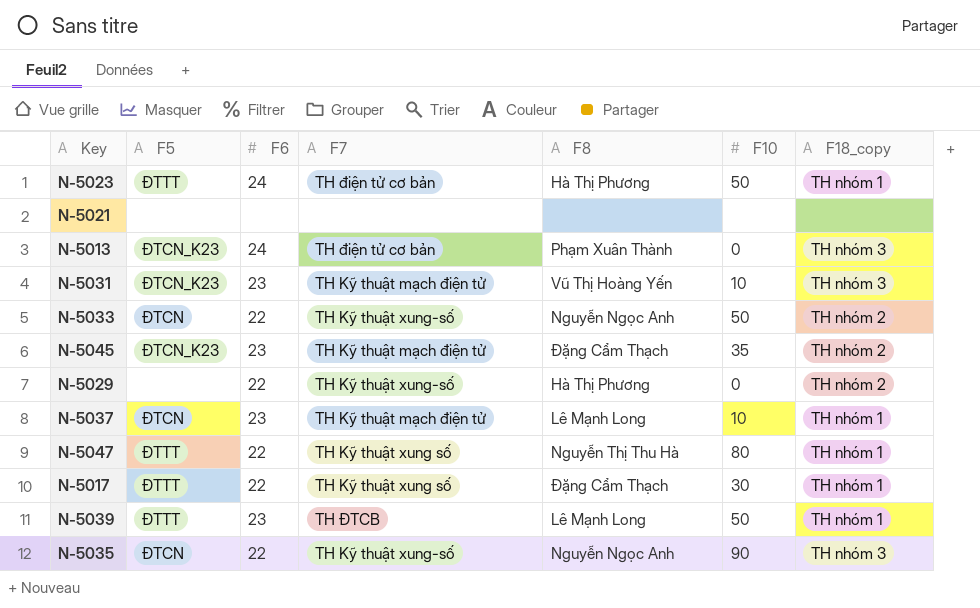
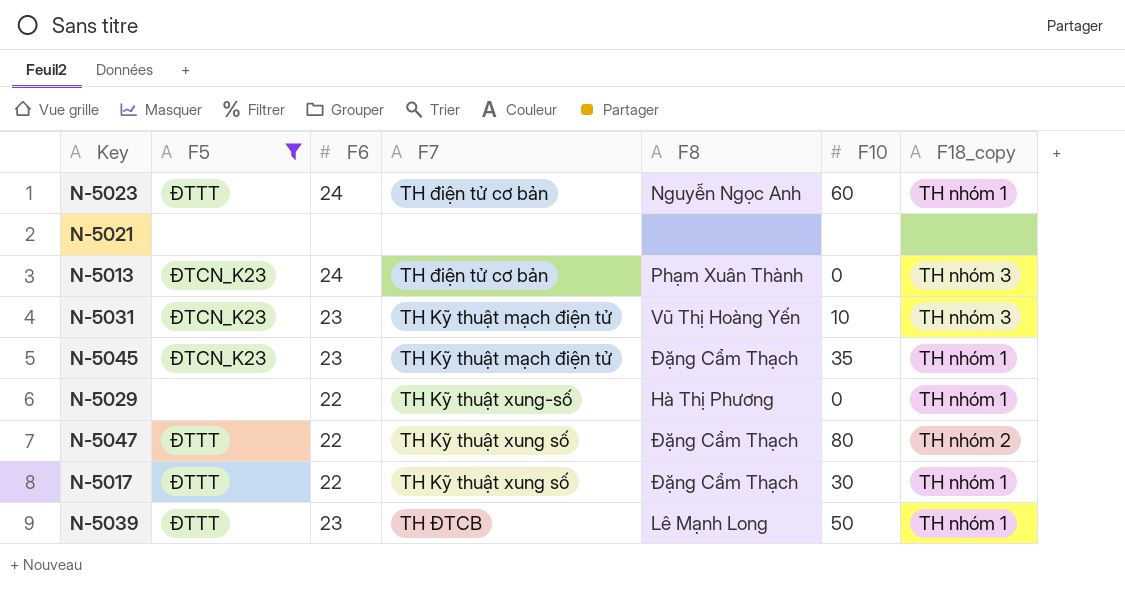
filter: none -> F5 != ĐTCN
N-5023 | F8: Hà Thị Phương -> Nguyễn Ngọc Anh
N-5023 | F10: 50 -> 60
N-5045 | F18_copy: TH nhóm 2 -> TH nhóm 1
N-5029 | F18_copy: TH nhóm 2 -> TH nhóm 1
N-5047 | F8: Nguyễn Thị Thu Hà -> Đặng Cẩm Thạch
N-5047 | F18_copy: TH nhóm 1 -> TH nhóm 2

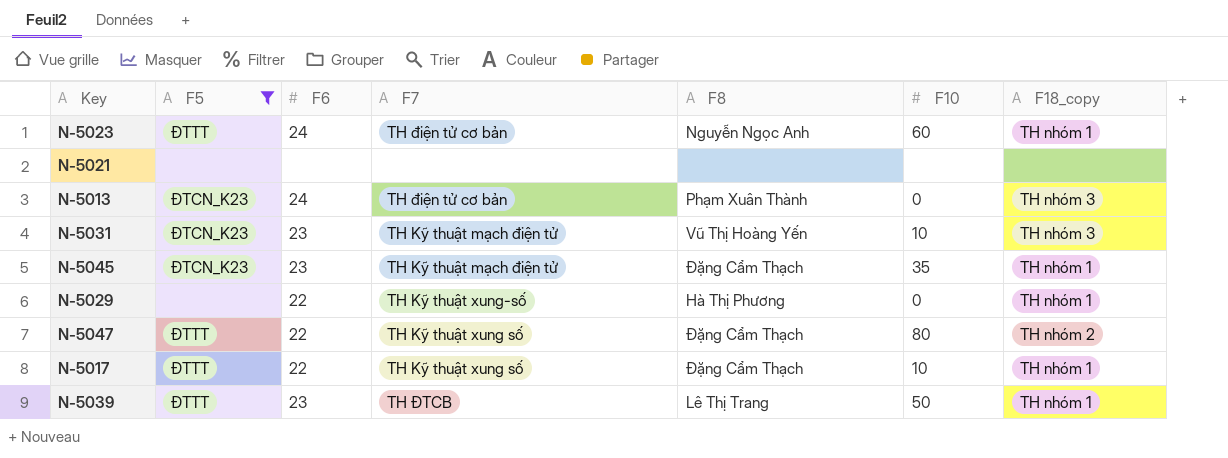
N-5017 | F10: 30 -> 10
N-5039 | F8: Lê Mạnh Long -> Lê Thị Trang

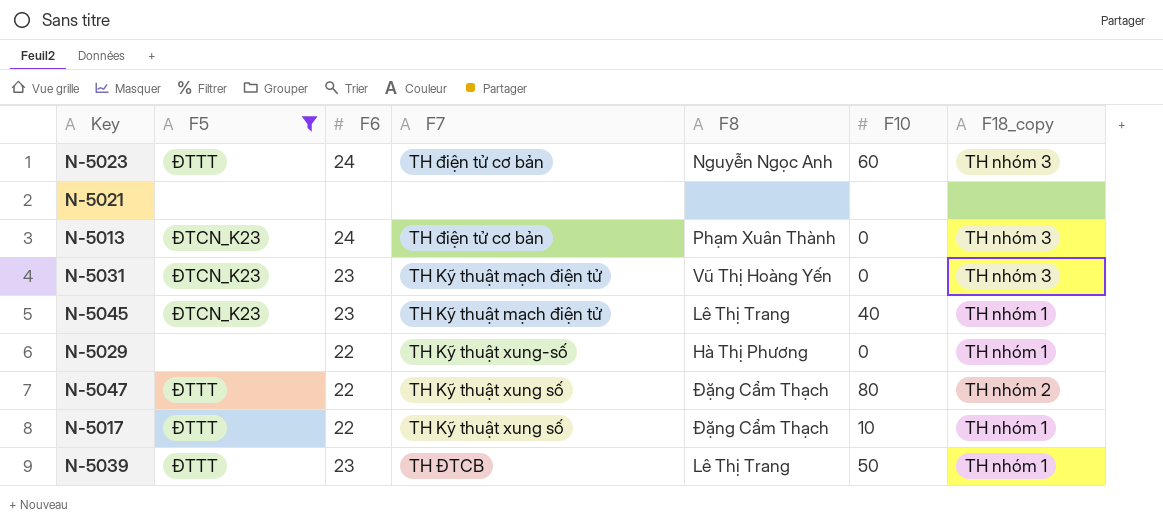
N-5023 | F18_copy: TH nhóm 1 -> TH nhóm 3
N-5031 | F10: 10 -> 0
N-5045 | F8: Đặng Cẩm Thạch -> Lê Thị Trang
N-5045 | F10: 35 -> 40

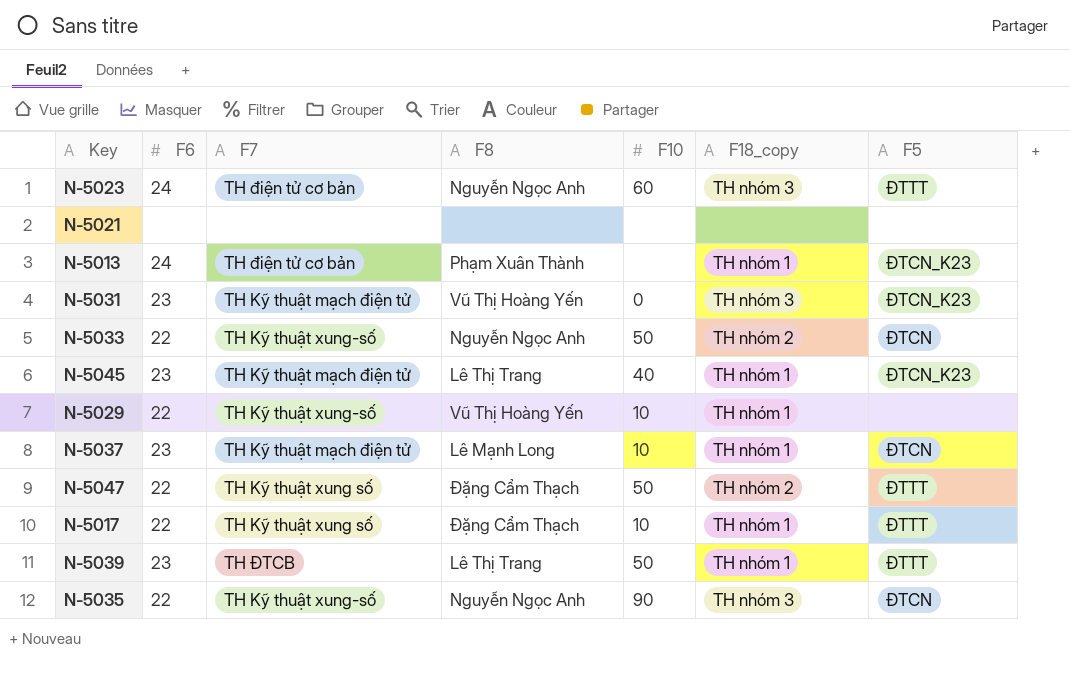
filter: F5 != ĐTCN -> none
column F5 | position: 2 -> 7
N-5013 | F10: 0 -> none
N-5013 | F18_copy: TH nhóm 3 -> TH nhóm 1
N-5029 | F8: Hà Thị Phương -> Vũ Thị Hoàng Yến
N-5029 | F10: 0 -> 10
N-5047 | F10: 80 -> 50

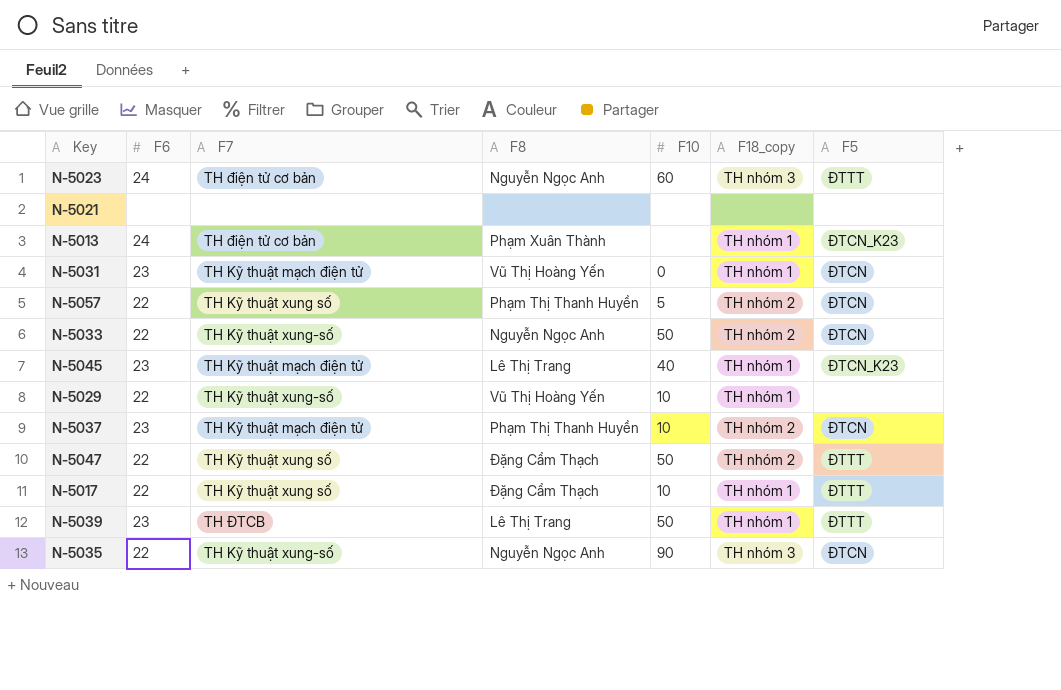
N-5031 | F18_copy: TH nhóm 3 -> TH nhóm 1
N-5031 | F5: ĐTCN_K23 -> ĐTCN
row N-5057: none -> 22 | TH Kỹ thuật xung số | Phạm Thị Thanh Huyền | 5 | TH nhóm 2 | ĐTCN
N-5037 | F8: Lê Mạnh Long -> Phạm Thị Thanh Huyền
N-5037 | F18_copy: TH nhóm 1 -> TH nhóm 2

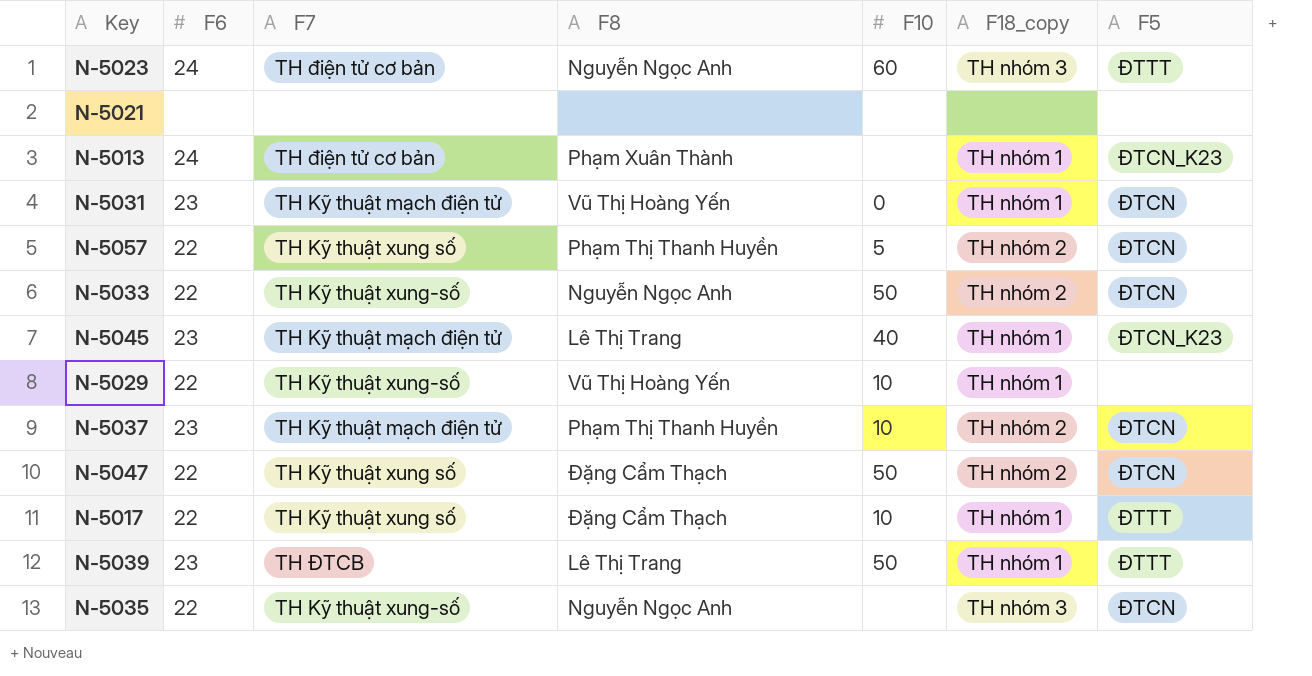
N-5047 | F5: ĐTTT -> ĐTCN
N-5035 | F10: 90 -> none

